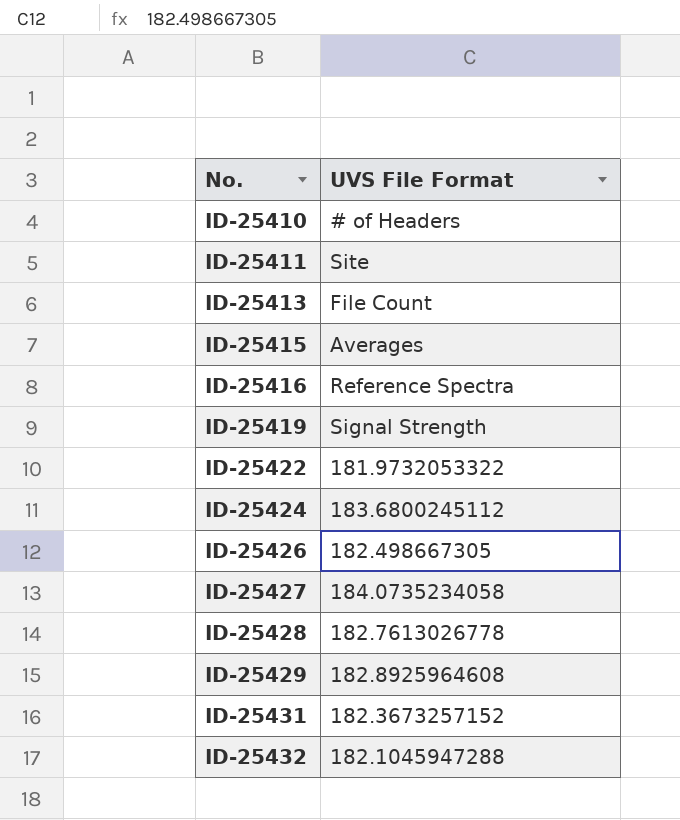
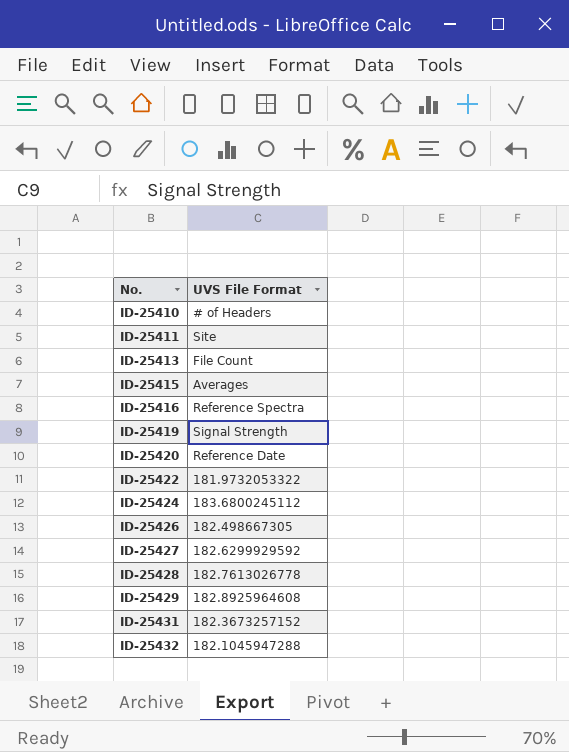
row ID-25420: none -> Reference Date
ID-25427 | UVS File Format: 184.0735234058 -> 182.6299929592

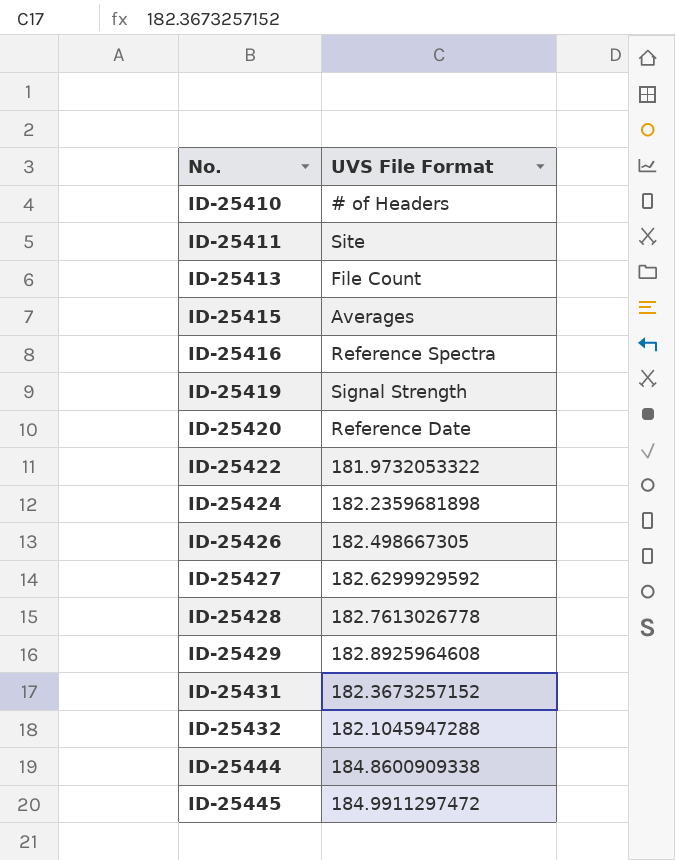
ID-25424 | UVS File Format: 183.6800245112 -> 182.2359681898
row ID-25444: none -> 184.8600909338
row ID-25445: none -> 184.9911297472

